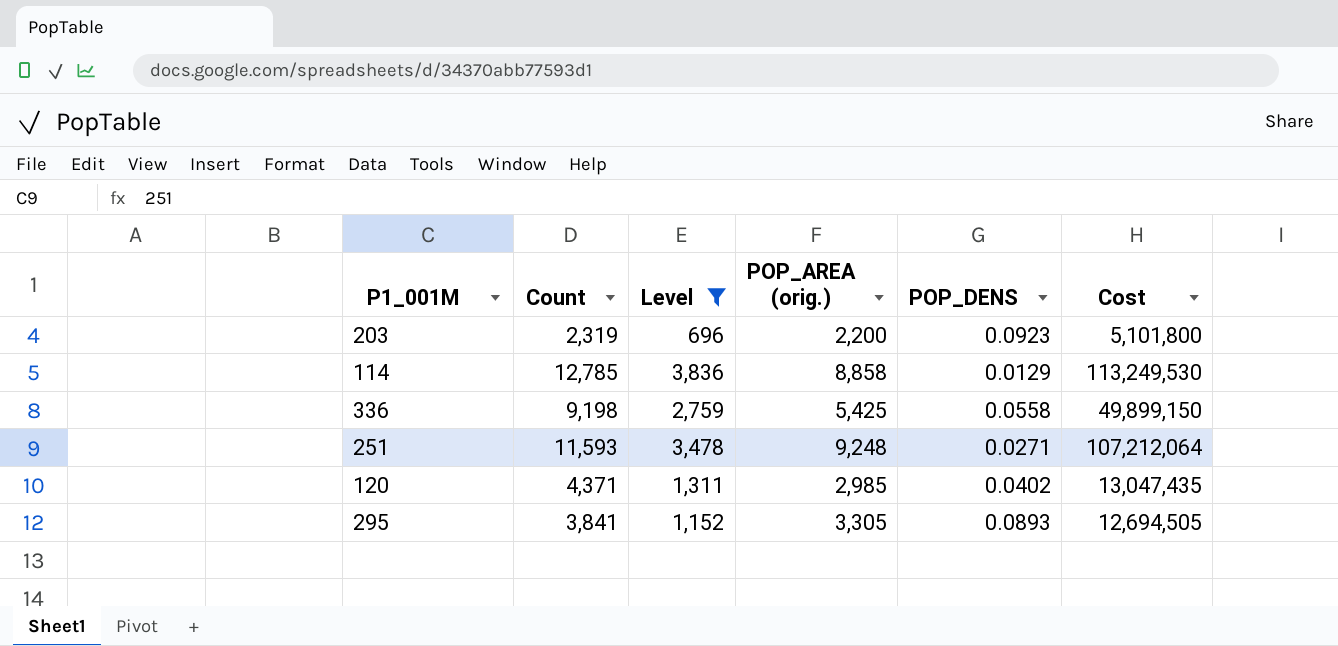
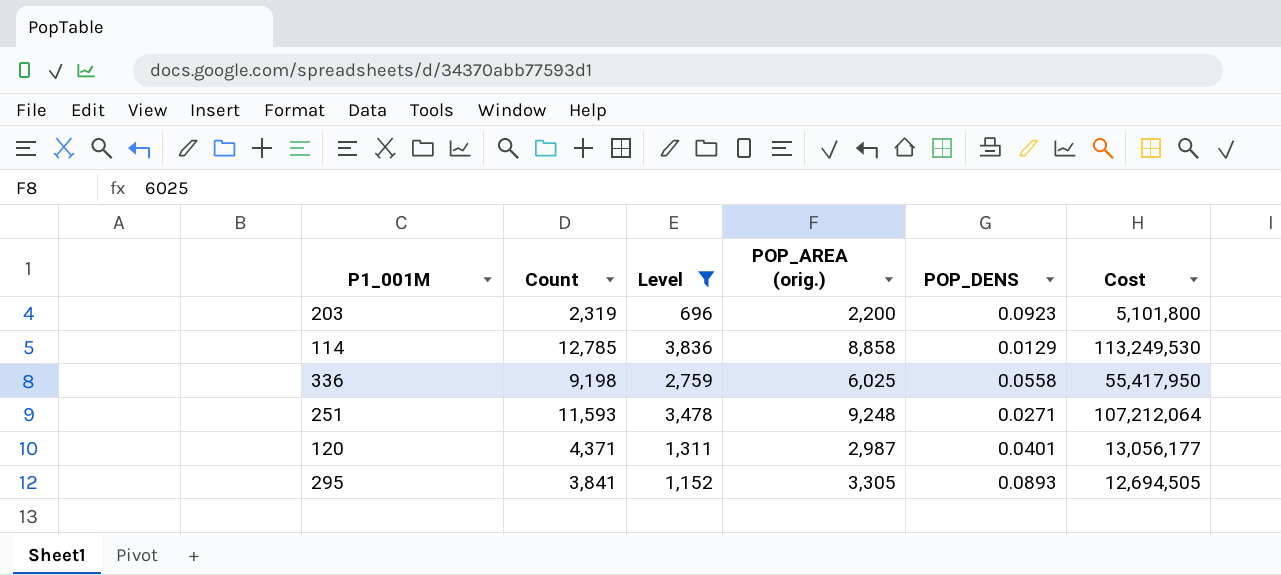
336 | POP_AREA (orig.): 5,425 -> 6,025
336 | Cost: 49,899,150 -> 55,417,950
120 | POP_AREA (orig.): 2,985 -> 2,987
120 | POP_DENS: 0.0402 -> 0.0401
120 | Cost: 13,047,435 -> 13,056,177

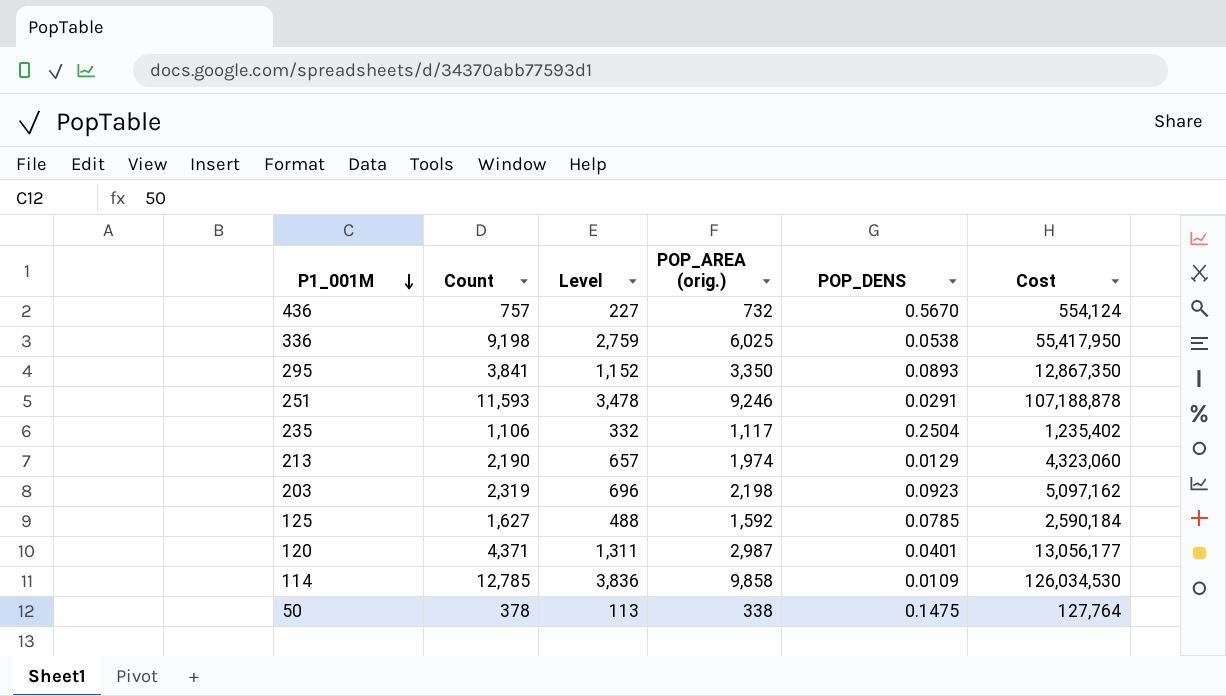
filter: Level >= 696 -> none
row order: none -> P1_001M descending
336 | POP_DENS: 0.0558 -> 0.0538
295 | POP_AREA (orig.): 3,305 -> 3,350
295 | Cost: 12,694,505 -> 12,867,350
251 | POP_AREA (orig.): 9,248 -> 9,246
251 | POP_DENS: 0.0271 -> 0.0291
251 | Cost: 107,212,064 -> 107,188,878
203 | POP_AREA (orig.): 2,200 -> 2,198
203 | Cost: 5,101,800 -> 5,097,162
114 | POP_AREA (orig.): 8,858 -> 9,858
114 | POP_DENS: 0.0129 -> 0.0109
114 | Cost: 113,249,530 -> 126,034,530

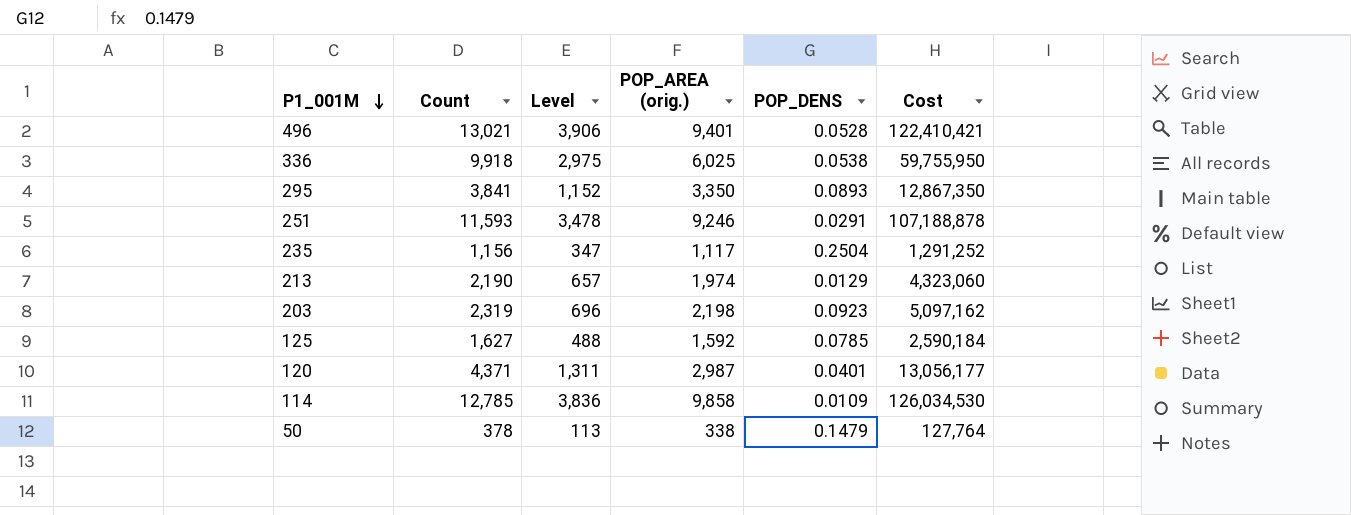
row 436: 757 | 227 | 732 | 0.5670 | 554,124 -> none
row 496: none -> 13,021 | 3,906 | 9,401 | 0.0528 | 122,410,421
336 | Count: 9,198 -> 9,918
336 | Level: 2,759 -> 2,975
336 | Cost: 55,417,950 -> 59,755,950
235 | Count: 1,106 -> 1,156
235 | Level: 332 -> 347
235 | Cost: 1,235,402 -> 1,291,252
50 | POP_DENS: 0.1475 -> 0.1479

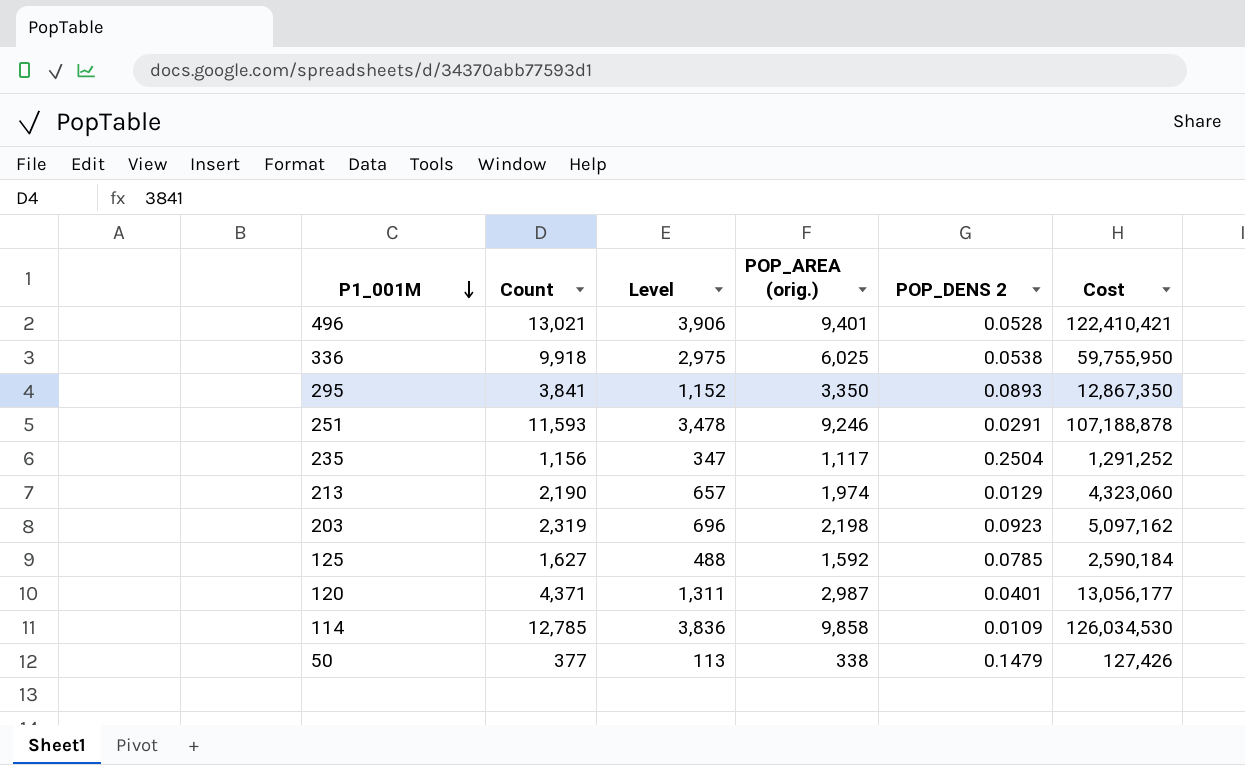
column name: POP_DENS -> POP_DENS 2
50 | Count: 378 -> 377
50 | Cost: 127,764 -> 127,426

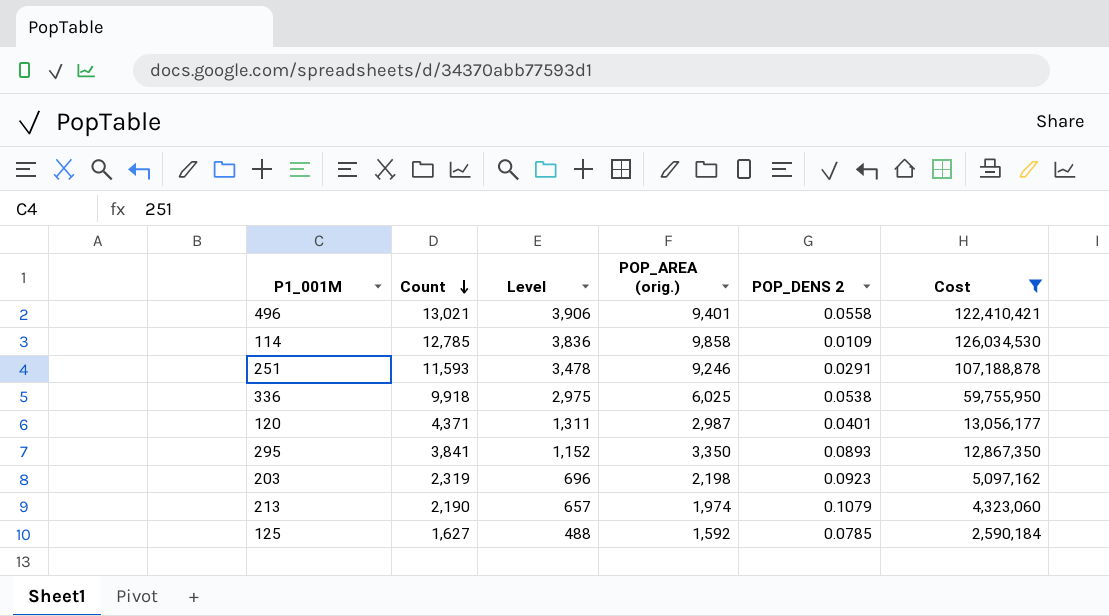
filter: none -> Cost >= 2,590,184
row order: P1_001M descending -> Count descending
496 | POP_DENS 2: 0.0528 -> 0.0558
213 | POP_DENS 2: 0.0129 -> 0.1079

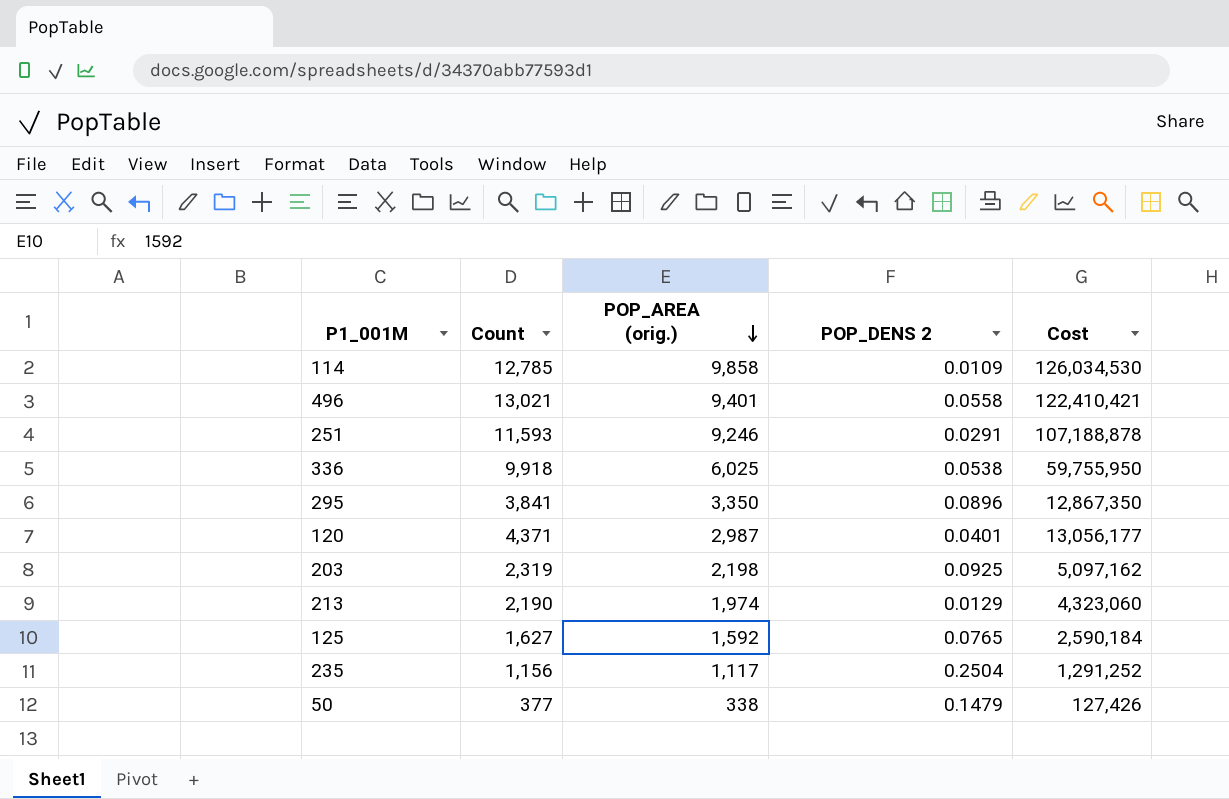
filter: Cost >= 2,590,184 -> none
row order: Count descending -> POP_AREA (orig.) descending
column Level | formula: [Count] * 0.3 -> none
295 | POP_DENS 2: 0.0893 -> 0.0896
203 | POP_DENS 2: 0.0923 -> 0.0925
213 | POP_DENS 2: 0.1079 -> 0.0129
125 | POP_DENS 2: 0.0785 -> 0.0765

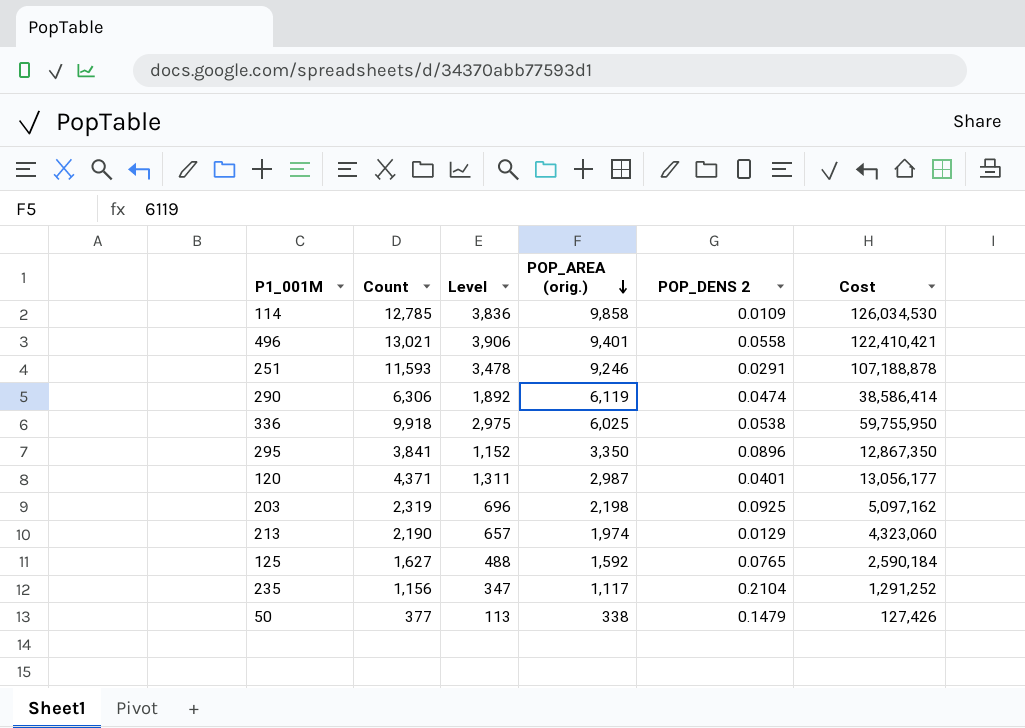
column Level | formula: none -> [Count] * 0.3
row 290: none -> 6,306 | 1,892 | 6,119 | 0.0474 | 38,586,414
235 | POP_DENS 2: 0.2504 -> 0.2104

